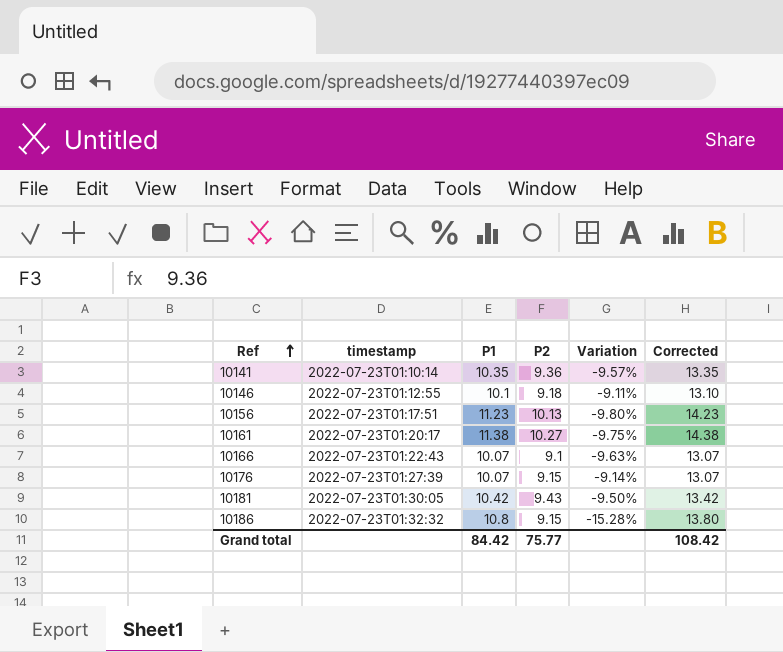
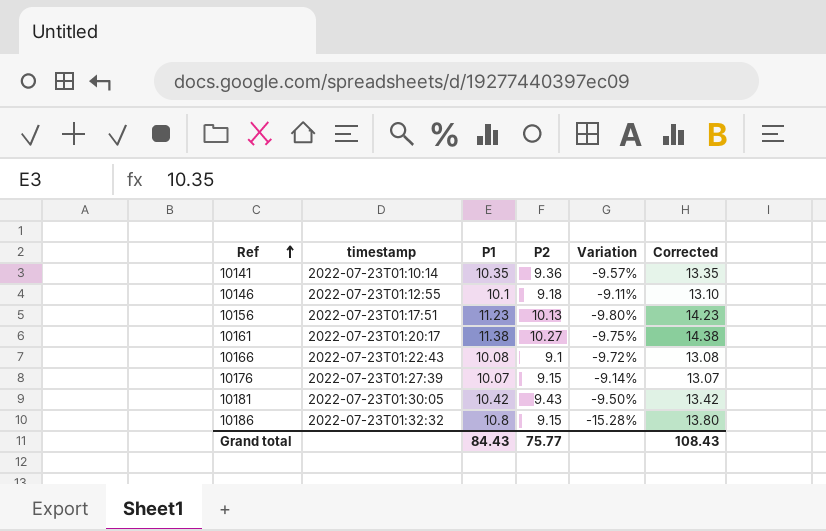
10166 | P1: 10.07 -> 10.08
10166 | Variation: -9.63% -> -9.72%
10166 | Corrected: 13.07 -> 13.08
Grand total | P1: 84.42 -> 84.43
Grand total | Corrected: 108.42 -> 108.43

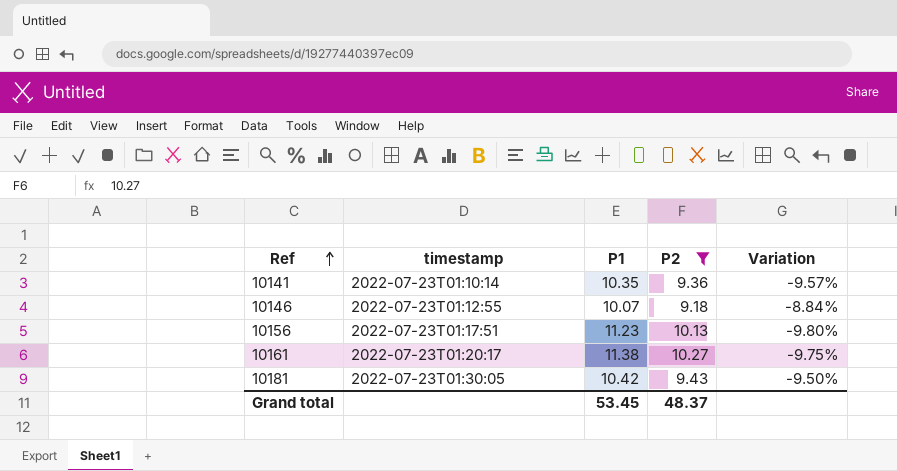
filter: none -> P2 >= 9.18
column Corrected | formula: [P1] + 3 -> none
10146 | P1: 10.1 -> 10.07
10146 | Variation: -9.11% -> -8.84%
Grand total | P1: 84.43 -> 53.45
Grand total | P2: 75.77 -> 48.37

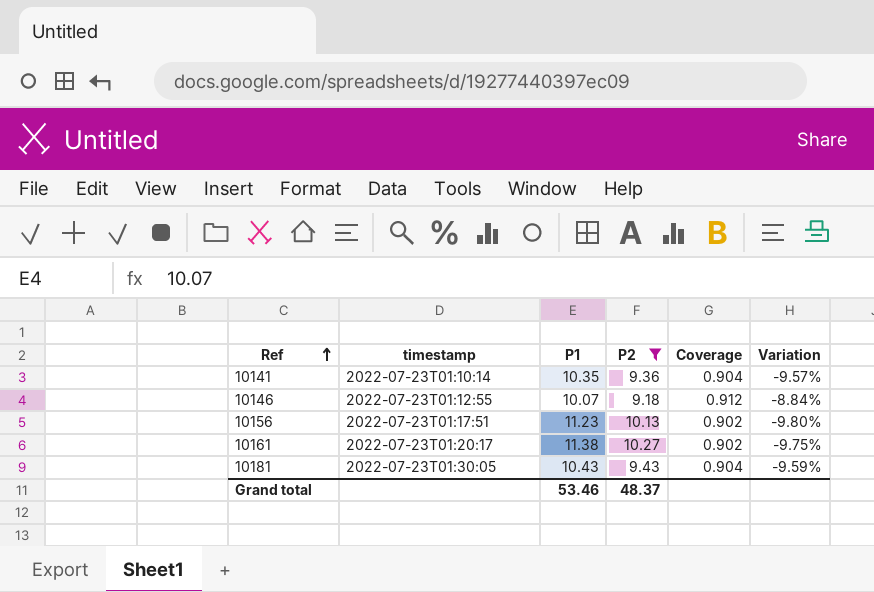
column Coverage | formula: none -> [P2] / [P1]
10181 | P1: 10.42 -> 10.43
10181 | Variation: -9.50% -> -9.59%
Grand total | P1: 53.45 -> 53.46

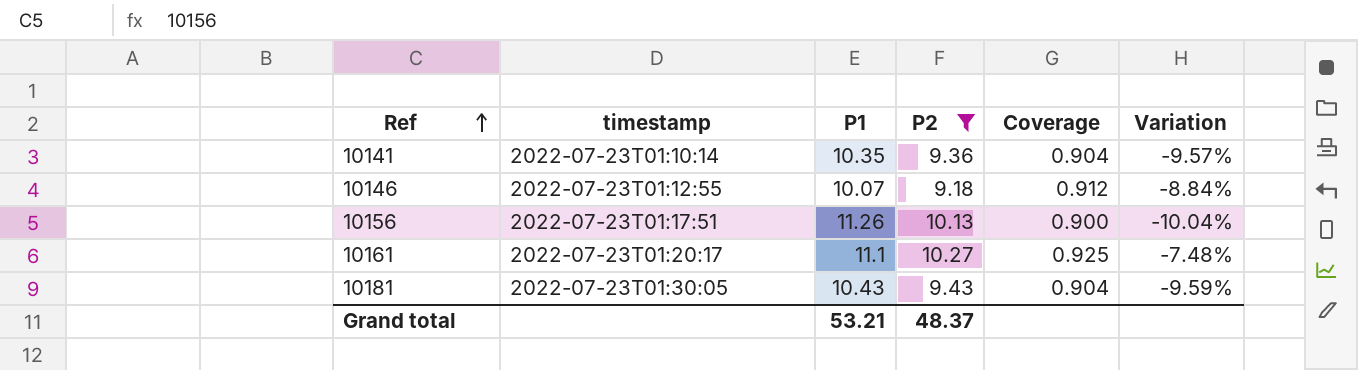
10156 | P1: 11.23 -> 11.26
10156 | Coverage: 0.902 -> 0.900
10156 | Variation: -9.80% -> -10.04%
10161 | P1: 11.38 -> 11.1
10161 | Coverage: 0.902 -> 0.925
10161 | Variation: -9.75% -> -7.48%
Grand total | P1: 53.46 -> 53.21

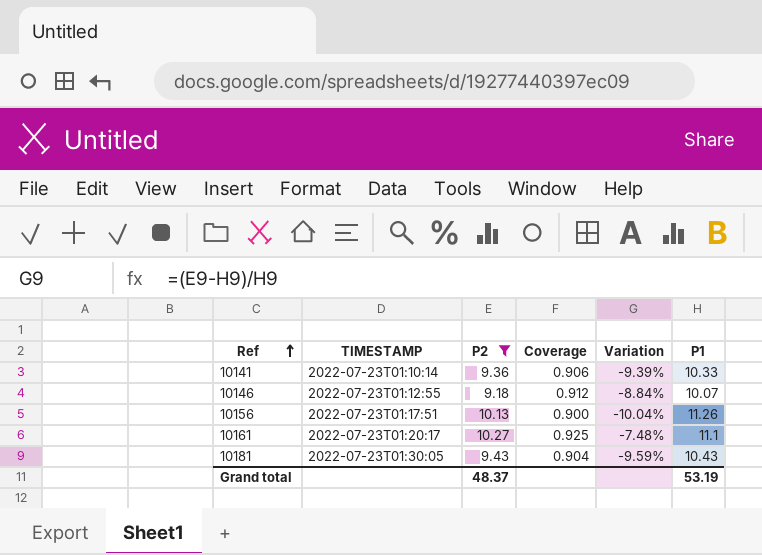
column name: timestamp -> TIMESTAMP
column P1 | position: 3 -> 6
10141 | Coverage: 0.904 -> 0.906
10141 | Variation: -9.57% -> -9.39%
10141 | P1: 10.35 -> 10.33
Grand total | P1: 53.21 -> 53.19

